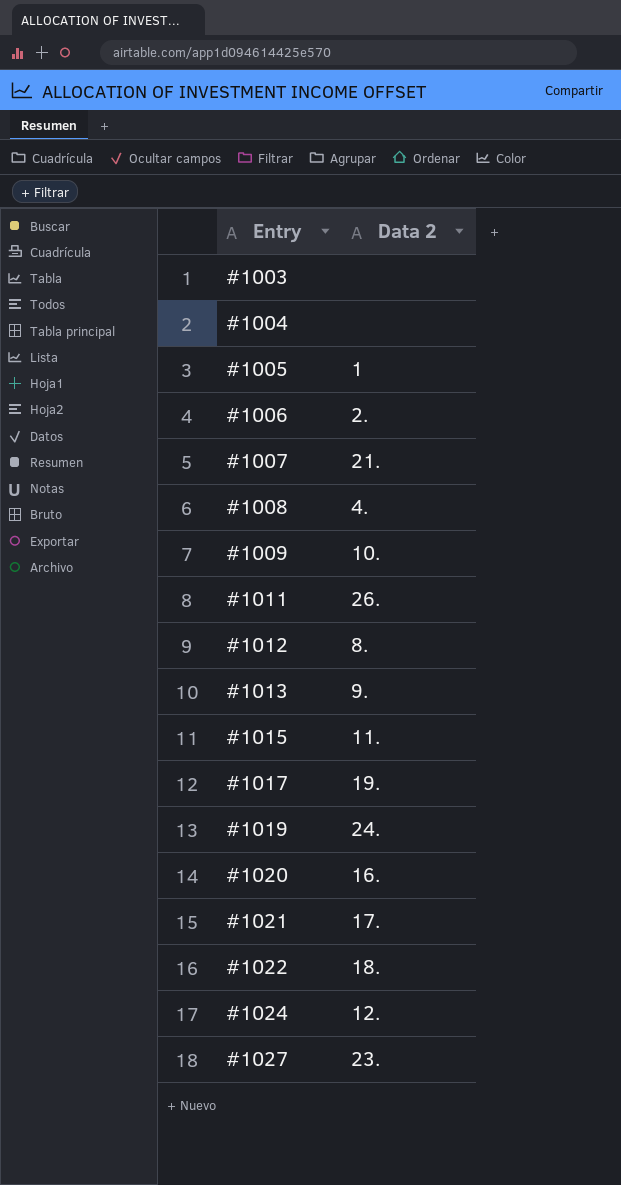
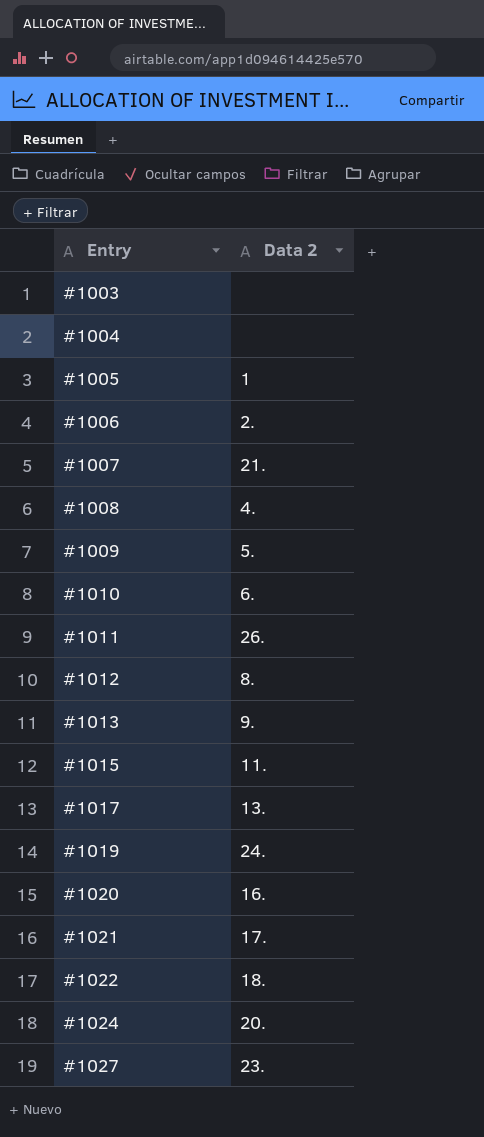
#1009 | Data 2: 10. -> 5.
row #1010: none -> 6.
#1017 | Data 2: 19. -> 13.
#1024 | Data 2: 12. -> 20.

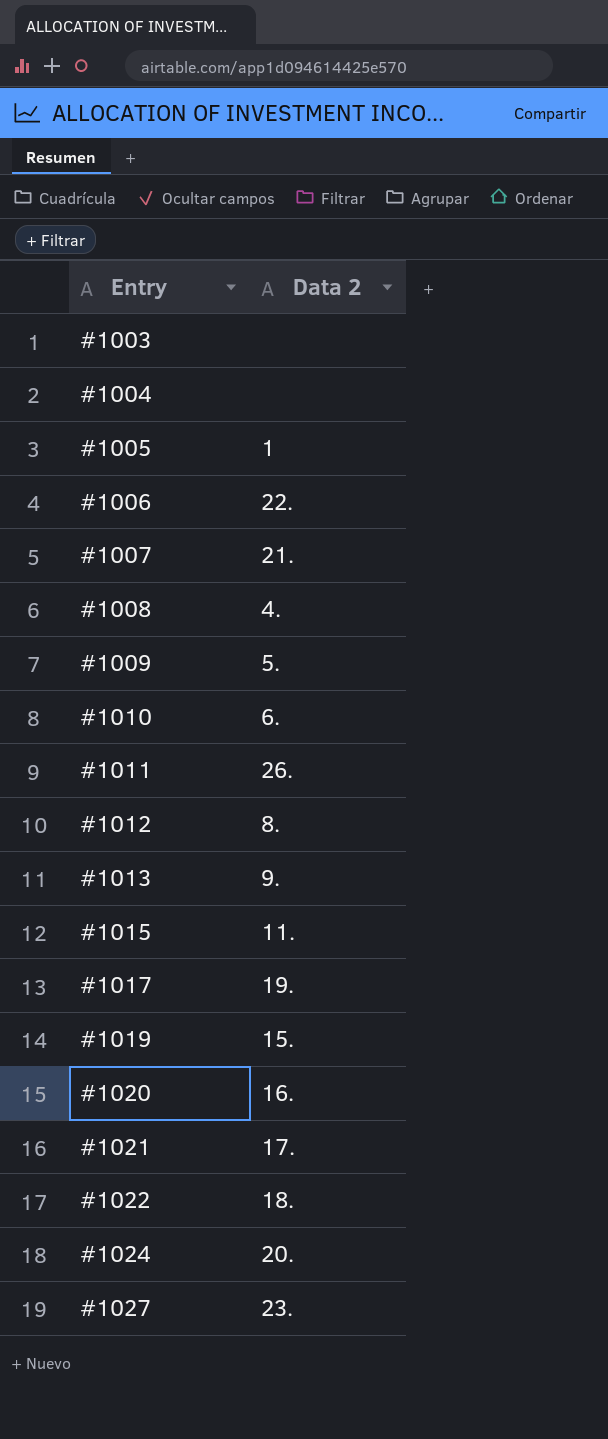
#1006 | Data 2: 2. -> 22.
#1017 | Data 2: 13. -> 19.
#1019 | Data 2: 24. -> 15.

